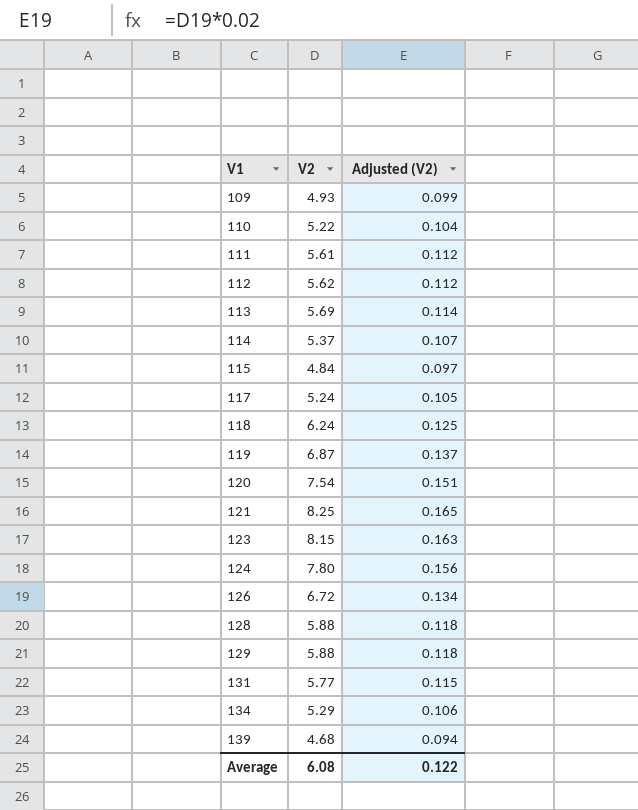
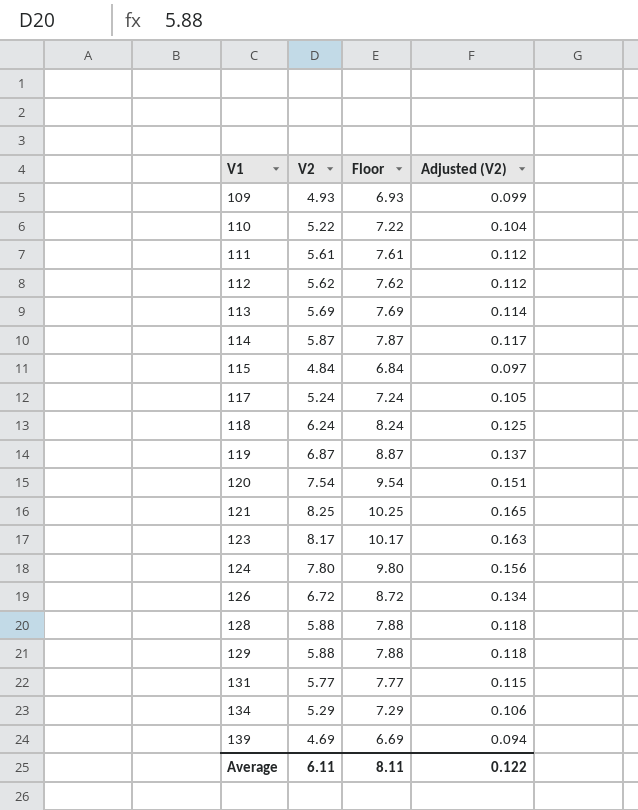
column Floor | formula: none -> [V2] + 2
114 | V2: 5.37 -> 5.87
114 | Adjusted (V2): 0.107 -> 0.117
123 | V2: 8.15 -> 8.17
139 | V2: 4.68 -> 4.69
Average | V2: 6.08 -> 6.11

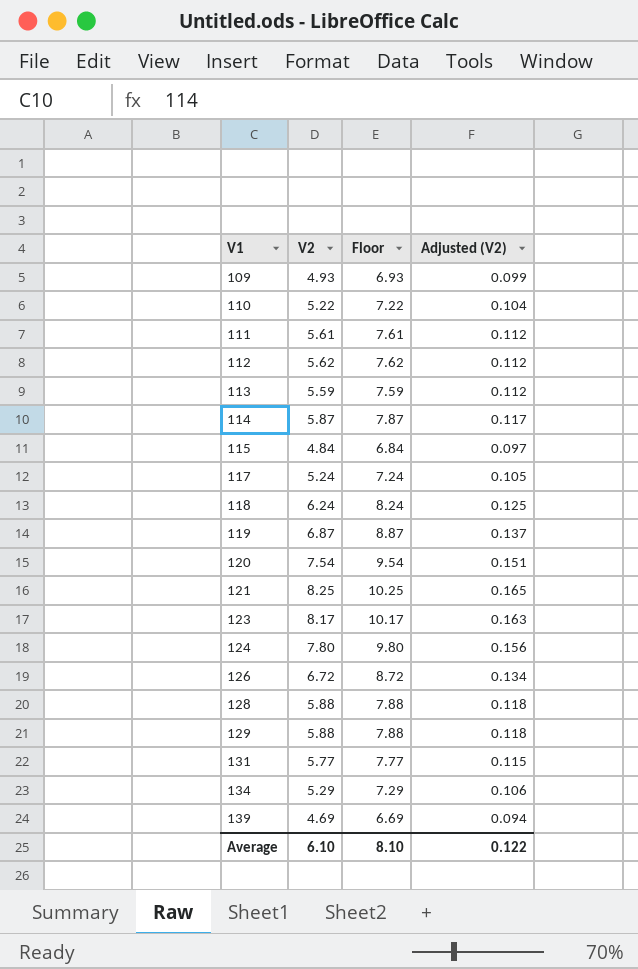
113 | V2: 5.69 -> 5.59
113 | Floor: 7.69 -> 7.59
113 | Adjusted (V2): 0.114 -> 0.112
Average | V2: 6.11 -> 6.10
Average | Floor: 8.11 -> 8.10

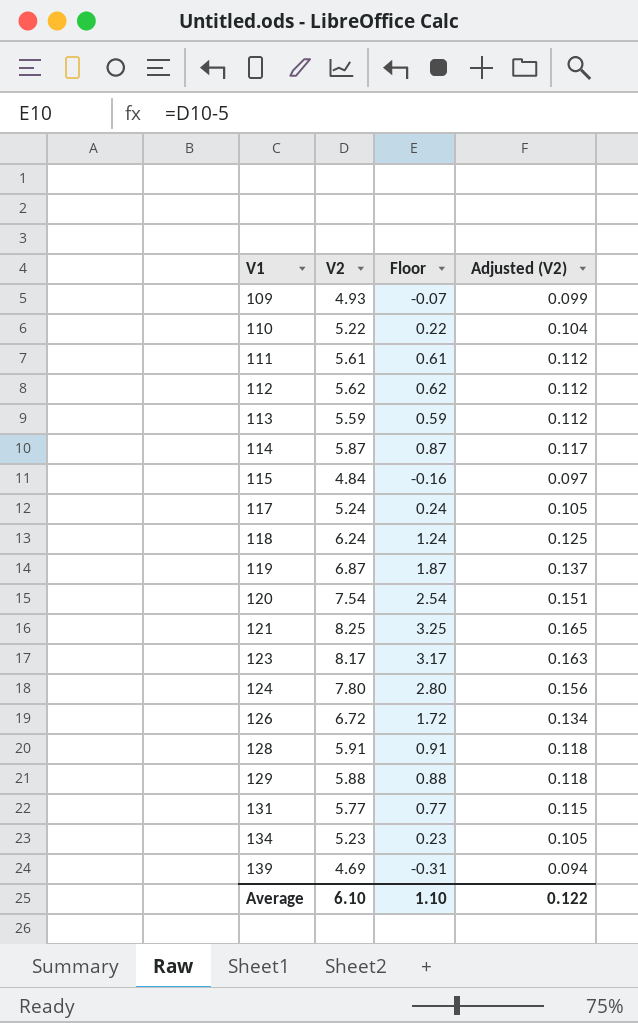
column Floor | formula: [V2] + 2 -> [V2] - 5
128 | V2: 5.88 -> 5.91
134 | V2: 5.29 -> 5.23
134 | Adjusted (V2): 0.106 -> 0.105
Average | Floor: 8.10 -> 1.10

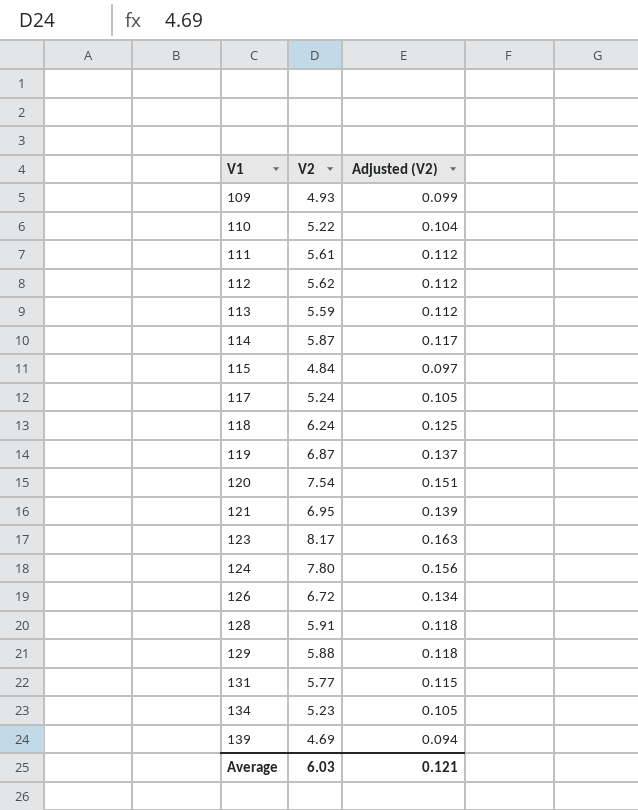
column Floor | formula: [V2] - 5 -> none
121 | V2: 8.25 -> 6.95
121 | Adjusted (V2): 0.165 -> 0.139
Average | V2: 6.10 -> 6.03
Average | Adjusted (V2): 0.122 -> 0.121

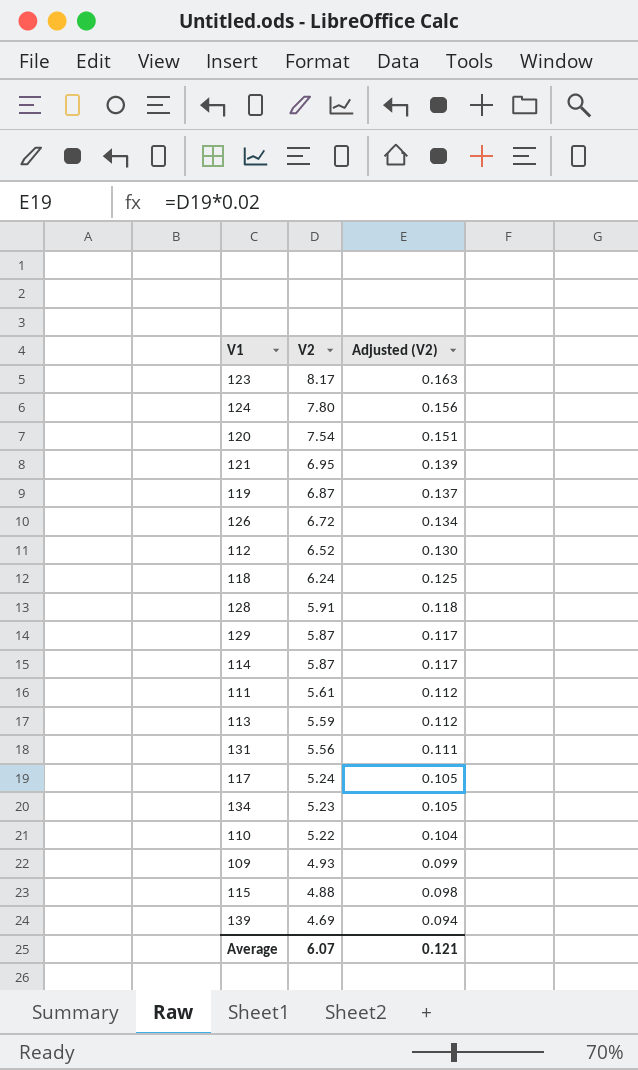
row order: V1 ascending -> V2 descending
112 | V2: 5.62 -> 6.52
112 | Adjusted (V2): 0.112 -> 0.130
129 | V2: 5.88 -> 5.87
129 | Adjusted (V2): 0.118 -> 0.117
131 | V2: 5.77 -> 5.56
131 | Adjusted (V2): 0.115 -> 0.111
115 | V2: 4.84 -> 4.88
115 | Adjusted (V2): 0.097 -> 0.098
Average | V2: 6.03 -> 6.07

